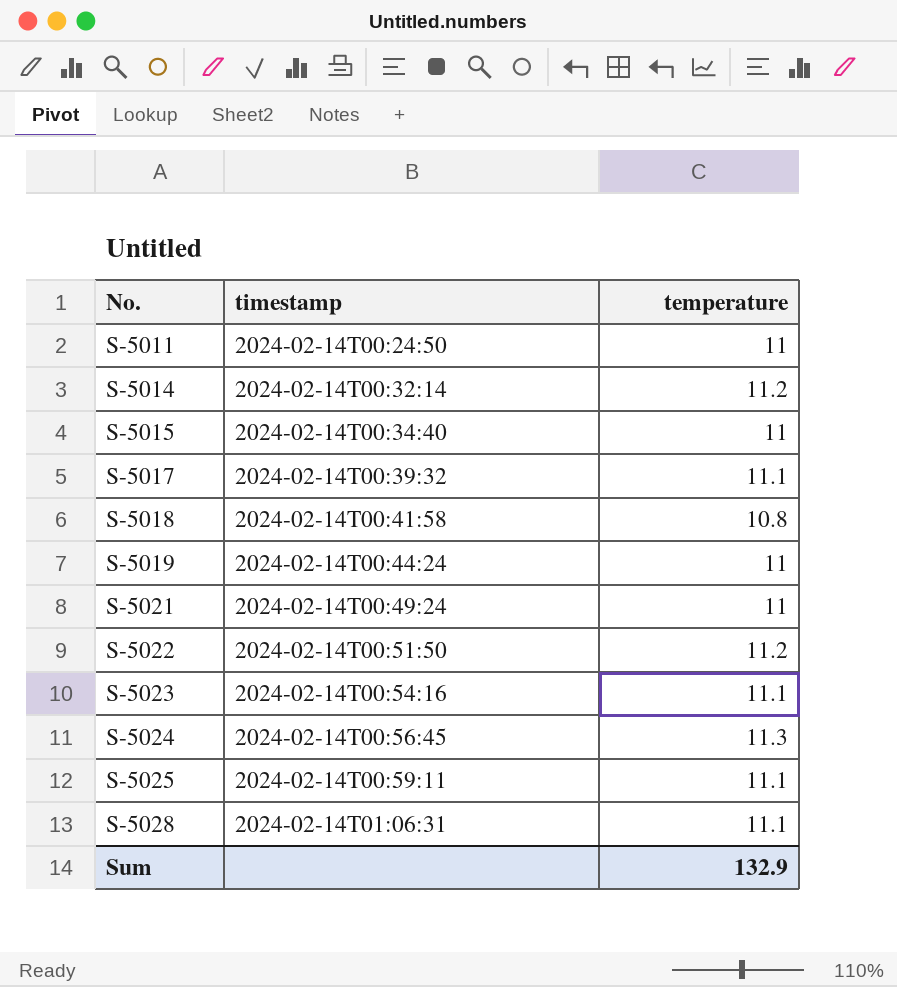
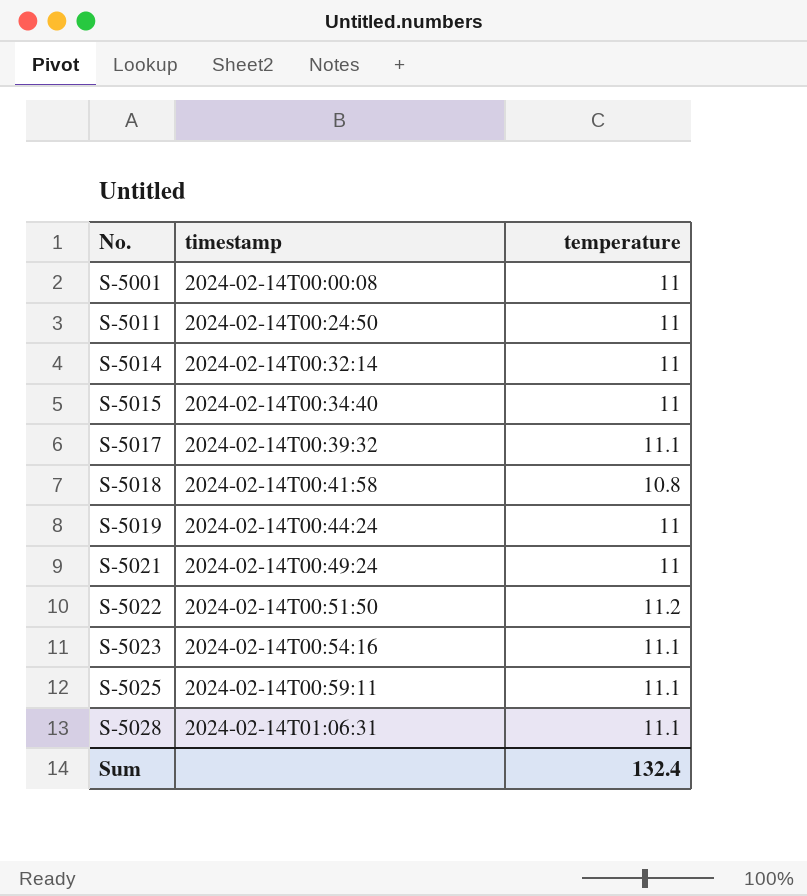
row S-5024: 2024-02-14T00:56:45 | 11.3 -> none
row S-5001: none -> 2024-02-14T00:00:08 | 11
S-5014 | temperature: 11.2 -> 11
Sum | temperature: 132.9 -> 132.4

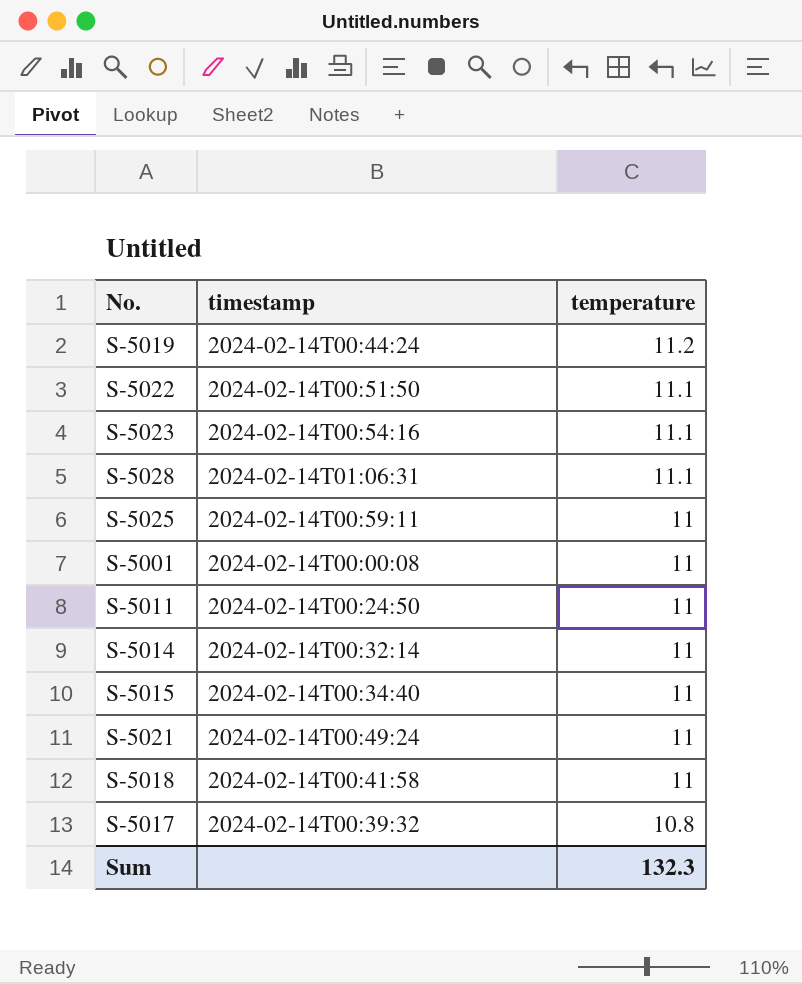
row order: No. ascending -> temperature descending
S-5019 | temperature: 11 -> 11.2
S-5022 | temperature: 11.2 -> 11.1
S-5025 | temperature: 11.1 -> 11
S-5018 | temperature: 10.8 -> 11
S-5017 | temperature: 11.1 -> 10.8
Sum | temperature: 132.4 -> 132.3

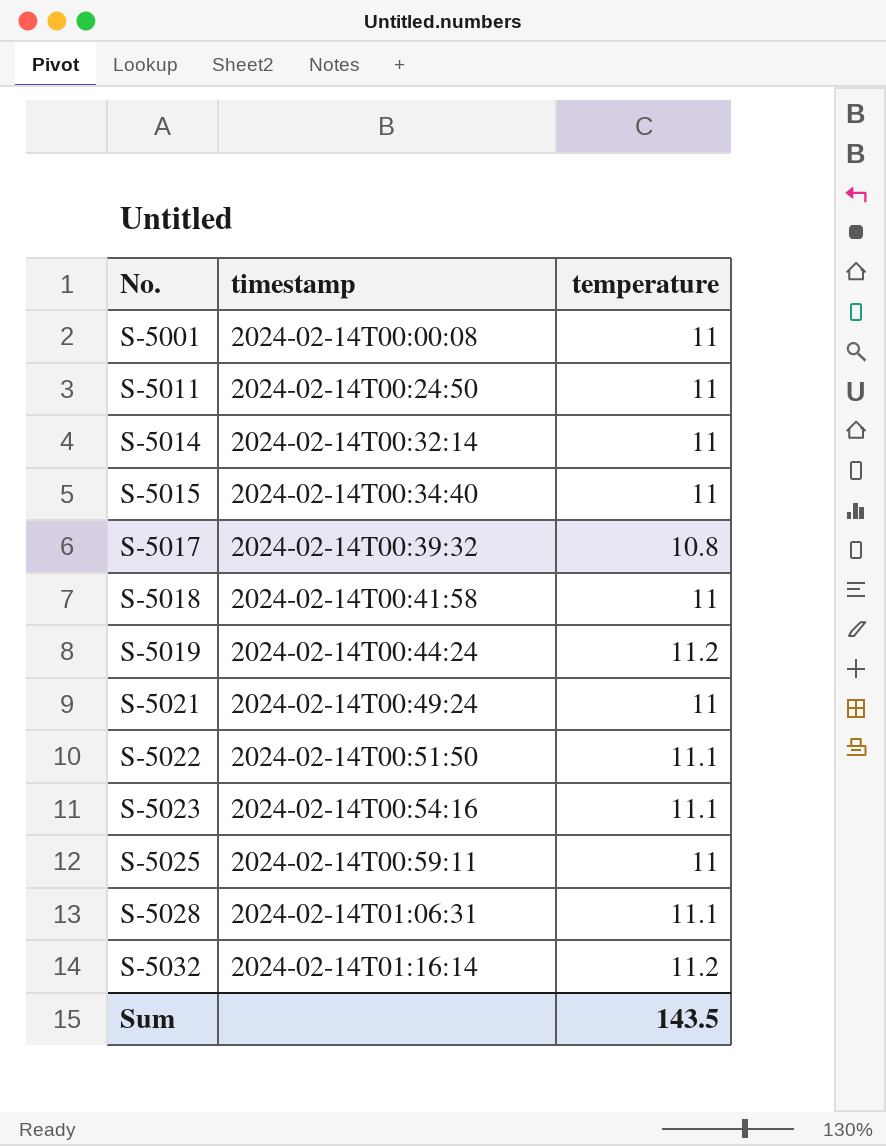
row order: temperature descending -> No. ascending
row S-5032: none -> 2024-02-14T01:16:14 | 11.2
Sum | temperature: 132.3 -> 143.5

